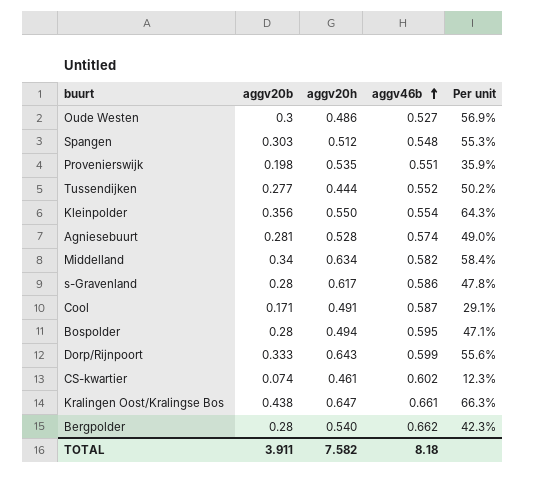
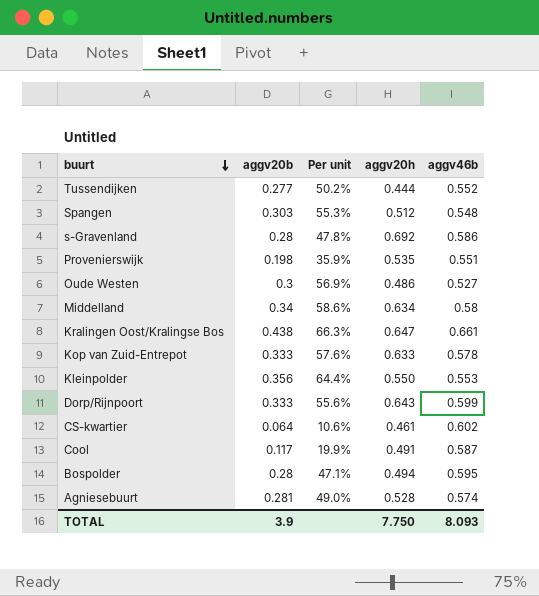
row order: aggv46b ascending -> buurt descending
column Per unit | position: 5 -> 3
row Bergpolder: 0.28 | 0.540 | 0.662 | 42.3% -> none
s-Gravenland | aggv20h: 0.617 -> 0.692
Middelland | Per unit: 58.4% -> 58.6%
Middelland | aggv46b: 0.582 -> 0.58
row Kop van Zuid-Entrepot: none -> 0.333 | 57.6% | 0.633 | 0.578
Kleinpolder | Per unit: 64.3% -> 64.4%
Kleinpolder | aggv46b: 0.554 -> 0.553
CS-kwartier | aggv20b: 0.074 -> 0.064
CS-kwartier | Per unit: 12.3% -> 10.6%
Cool | aggv20b: 0.171 -> 0.117
Cool | Per unit: 29.1% -> 19.9%
TOTAL | aggv20b: 3.911 -> 3.9
TOTAL | aggv20h: 7.582 -> 7.750
TOTAL | aggv46b: 8.18 -> 8.093

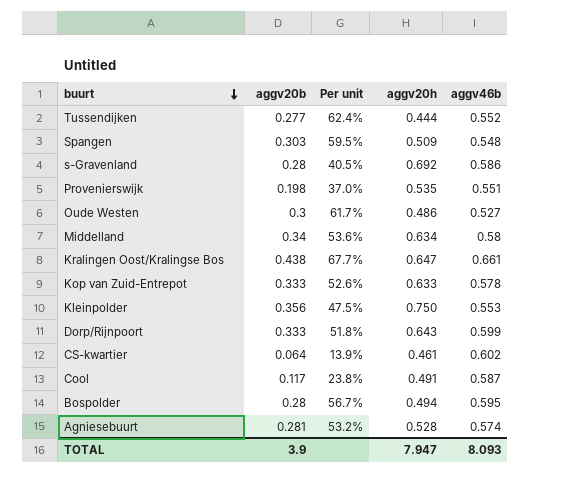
column Per unit | formula: [aggv20b] / [aggv46b] -> [aggv20b] / [aggv20h]
Spangen | aggv20h: 0.512 -> 0.509
Kleinpolder | aggv20h: 0.550 -> 0.750
TOTAL | aggv20h: 7.750 -> 7.947

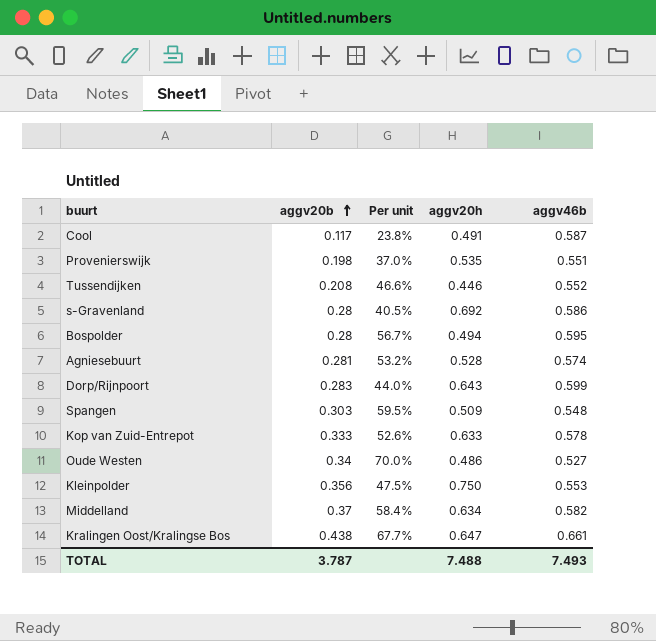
row order: buurt descending -> aggv20b ascending
row CS-kwartier: 0.064 | 13.9% | 0.461 | 0.602 -> none
Tussendijken | aggv20b: 0.277 -> 0.208
Tussendijken | Per unit: 62.4% -> 46.6%
Tussendijken | aggv20h: 0.444 -> 0.446
Dorp/Rijnpoort | aggv20b: 0.333 -> 0.283
Dorp/Rijnpoort | Per unit: 51.8% -> 44.0%
Oude Westen | aggv20b: 0.3 -> 0.34
Oude Westen | Per unit: 61.7% -> 70.0%
Middelland | aggv20b: 0.34 -> 0.37
Middelland | Per unit: 53.6% -> 58.4%
Middelland | aggv46b: 0.58 -> 0.582
TOTAL | aggv20b: 3.9 -> 3.787
TOTAL | aggv20h: 7.947 -> 7.488
TOTAL | aggv46b: 8.093 -> 7.493

